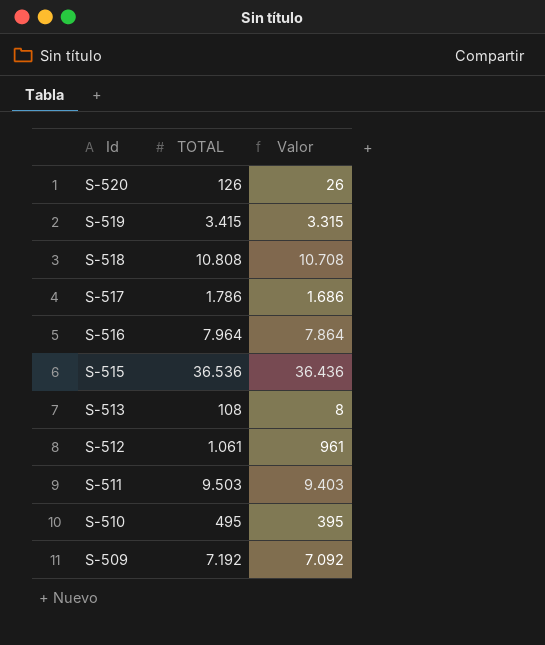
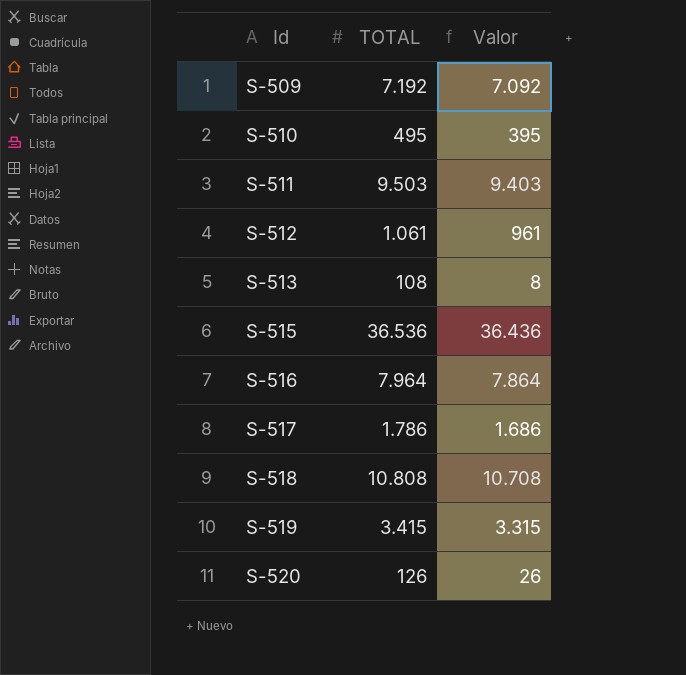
row order: Id descending -> Id ascending

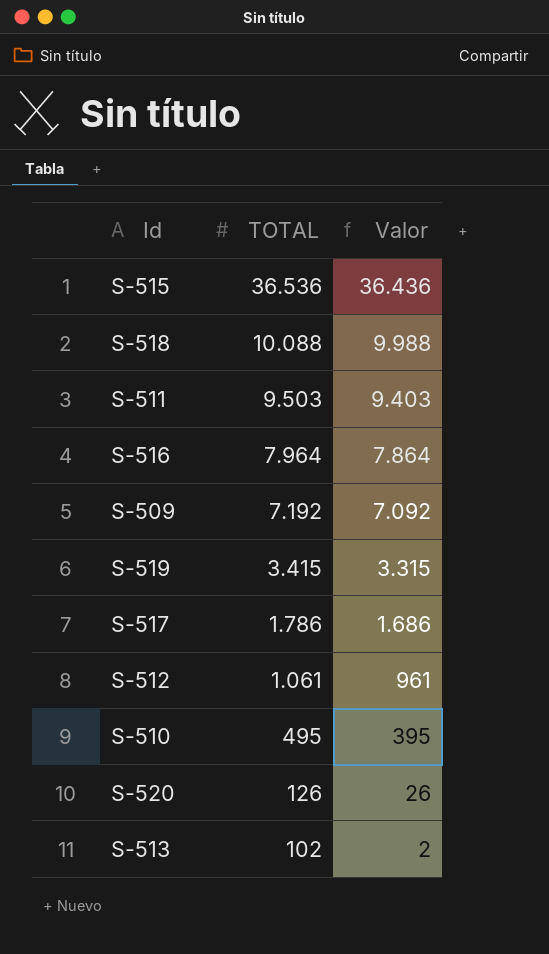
row order: Id ascending -> TOTAL descending
S-518 | TOTAL: 10.808 -> 10.088
S-518 | Valor: 10.708 -> 9.988
S-513 | TOTAL: 108 -> 102
S-513 | Valor: 8 -> 2

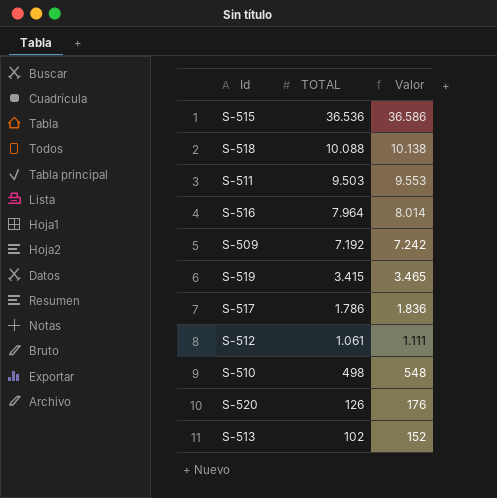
column Valor | formula: [TOTAL] - 100 -> [TOTAL] + 50
S-510 | TOTAL: 495 -> 498

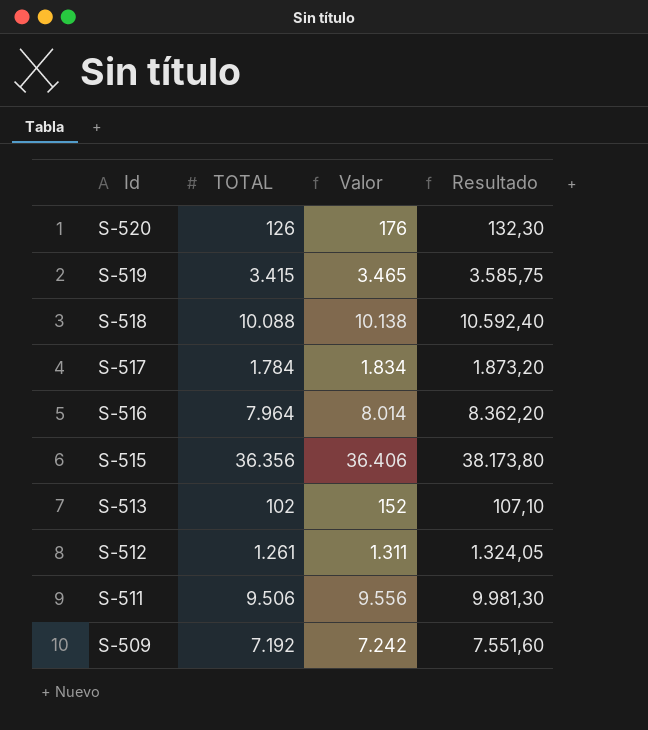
row order: TOTAL descending -> Id descending
column Resultado | formula: none -> [TOTAL] * 1,05
row S-510: 498 | 548 -> none
S-517 | TOTAL: 1.786 -> 1.784
S-517 | Valor: 1.836 -> 1.834
S-515 | TOTAL: 36.536 -> 36.356
S-515 | Valor: 36.586 -> 36.406
S-512 | TOTAL: 1.061 -> 1.261
S-512 | Valor: 1.111 -> 1.311
S-511 | TOTAL: 9.503 -> 9.506
S-511 | Valor: 9.553 -> 9.556

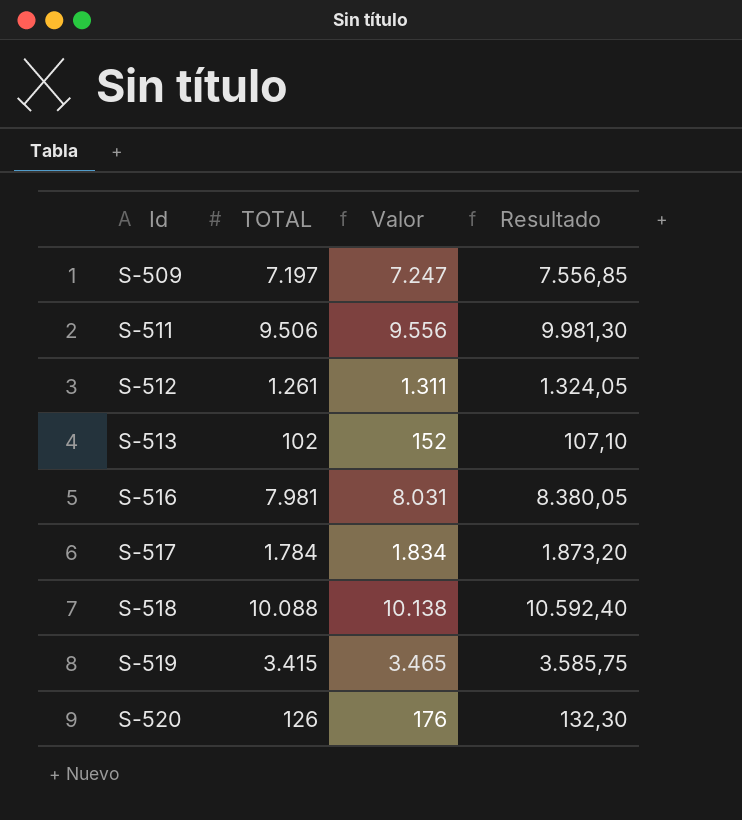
row order: Id descending -> Id ascending
row S-515: 36.356 | 36.406 | 38.173,80 -> none
S-509 | TOTAL: 7.192 -> 7.197
S-509 | Valor: 7.242 -> 7.247
S-509 | Resultado: 7.551,60 -> 7.556,85
S-516 | TOTAL: 7.964 -> 7.981
S-516 | Valor: 8.014 -> 8.031
S-516 | Resultado: 8.362,20 -> 8.380,05

